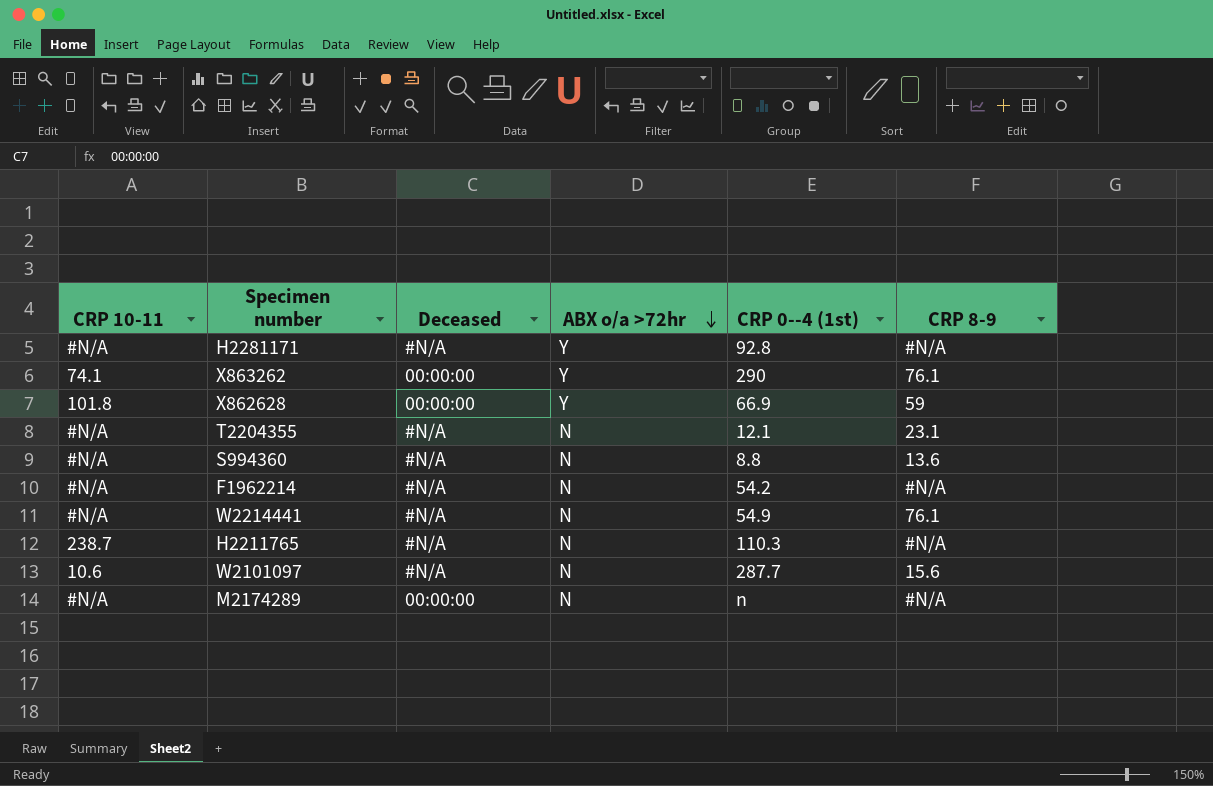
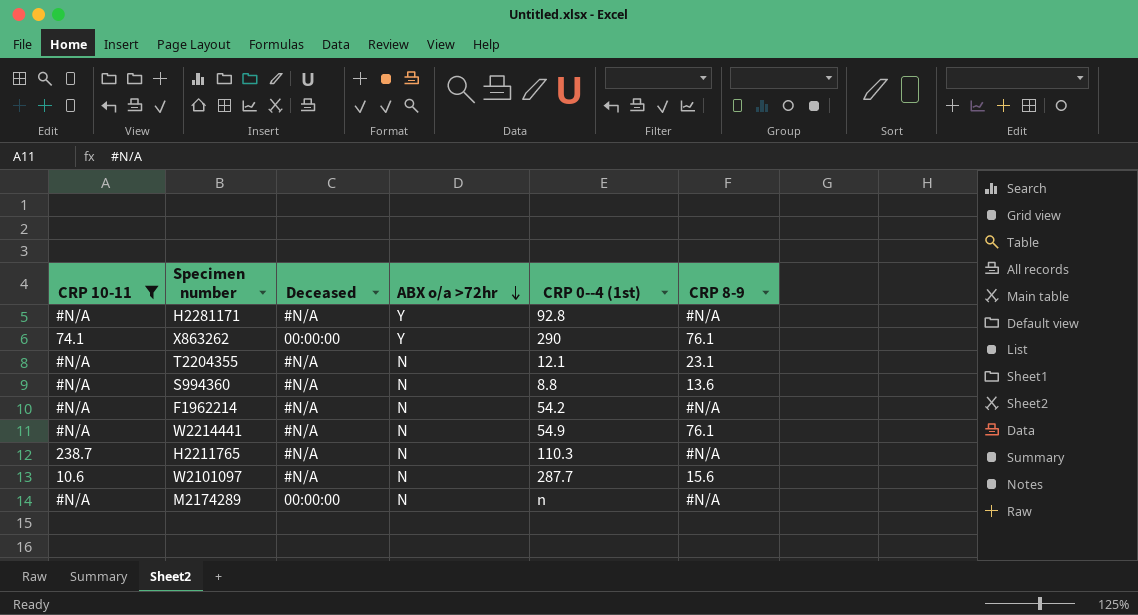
filter: none -> CRP 10-11 != 101.8

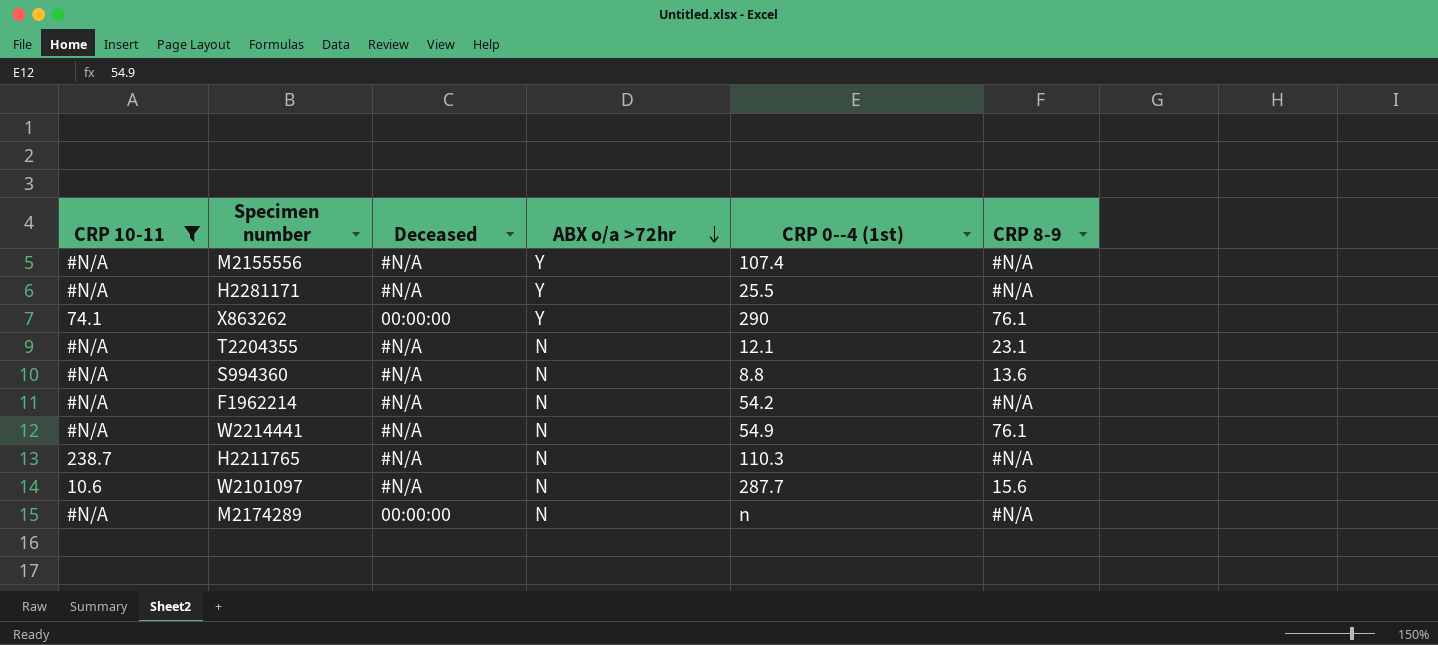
row M2155556: none -> #N/A | #N/A | Y | 107.4 | #N/A
H2281171 | CRP 0--4 (1st): 92.8 -> 25.5

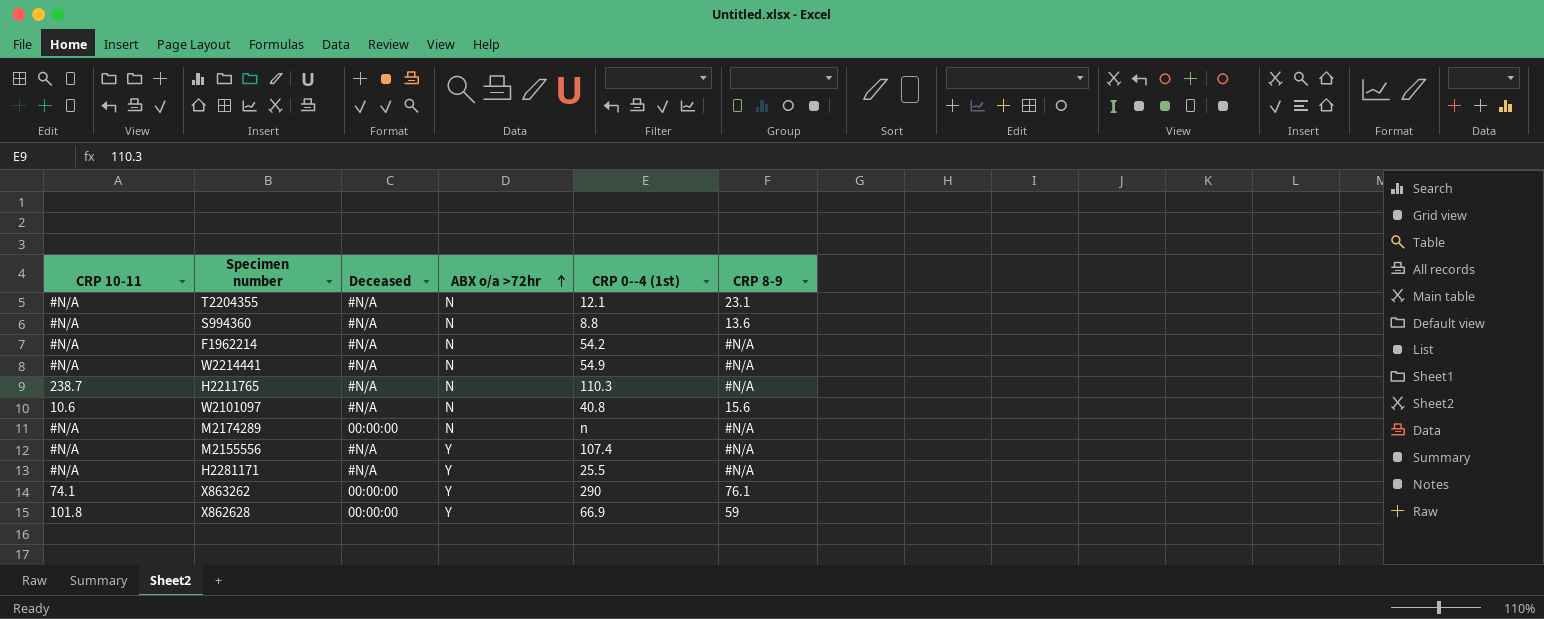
filter: CRP 10-11 != 101.8 -> none
row order: ABX o/a >72hr descending -> ABX o/a >72hr ascending
W2214441 | CRP 8-9: 76.1 -> #N/A
W2101097 | CRP 0--4 (1st): 287.7 -> 40.8

